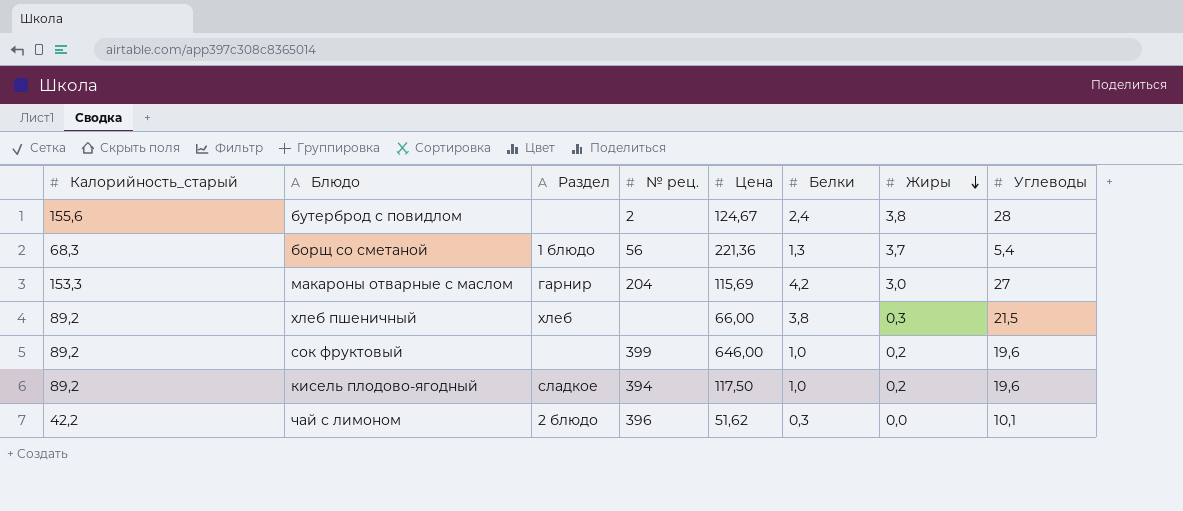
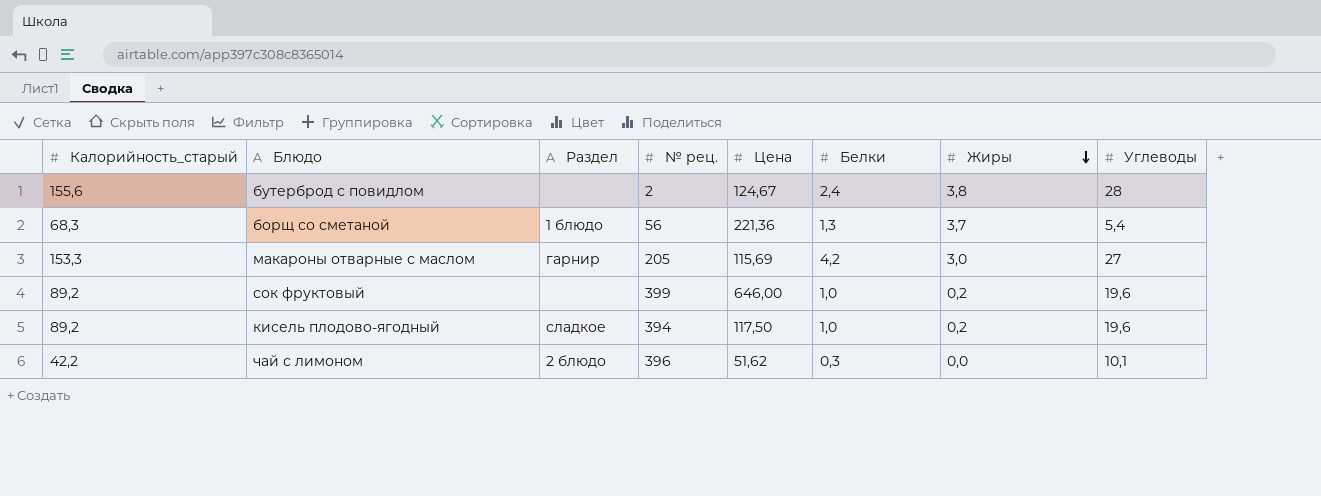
row хлеб пшеничный: 89,2 | хлеб | none | 66,00 | 3,8 | 0,3 | 21,5 -> none
макароны отварные с маслом | № рец.: 204 -> 205

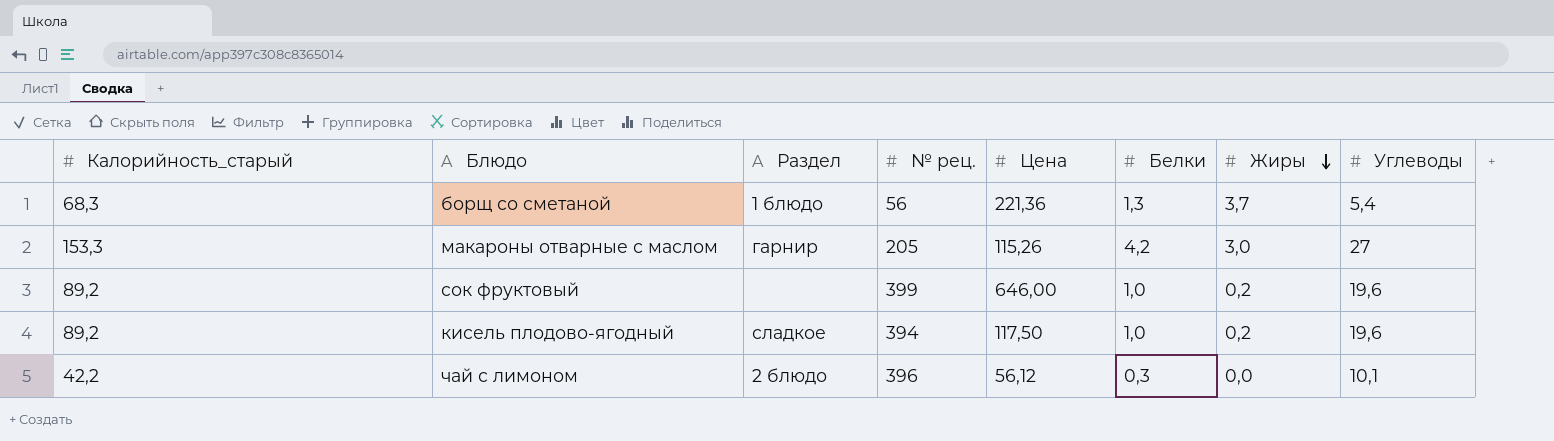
row бутерброд с повидлом: 155,6 | none | 2 | 124,67 | 2,4 | 3,8 | 28 -> none
макароны отварные с маслом | Цена: 115,69 -> 115,26
чай с лимоном | Цена: 51,62 -> 56,12

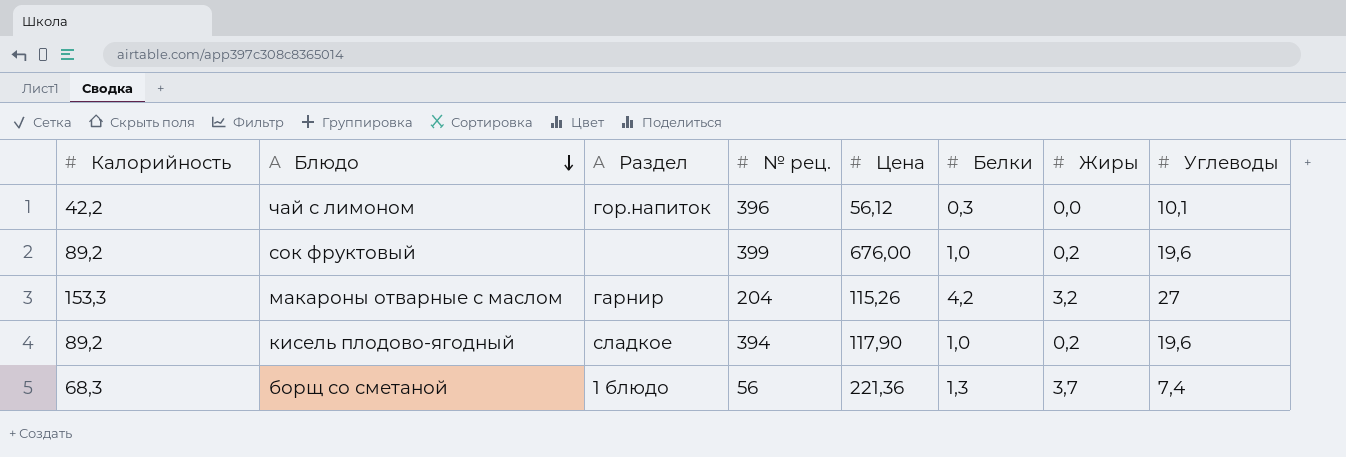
row order: Жиры descending -> Блюдо descending
column name: Калорийность_старый -> Калорийность
чай с лимоном | Раздел: 2 блюдо -> гор.напиток
сок фруктовый | Цена: 646,00 -> 676,00
макароны отварные с маслом | № рец.: 205 -> 204
макароны отварные с маслом | Жиры: 3,0 -> 3,2
кисель плодово-ягодный | Цена: 117,50 -> 117,90
борщ со сметаной | Углеводы: 5,4 -> 7,4

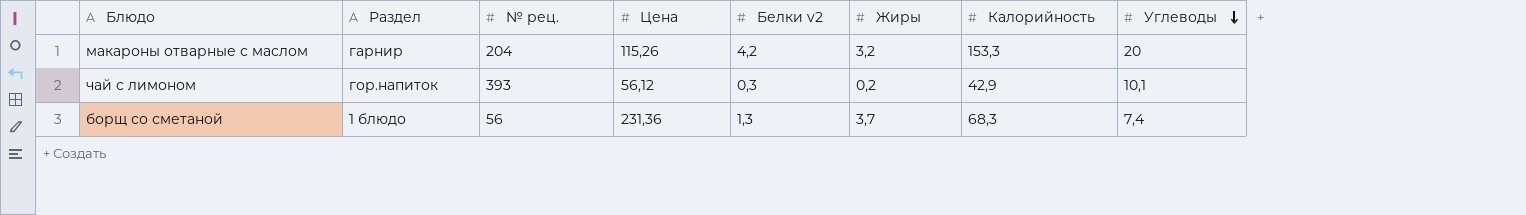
row order: Блюдо descending -> Углеводы descending
column name: Белки -> Белки v2
column Калорийность | position: 1 -> 7
row сок фруктовый: 89,2 | none | 399 | 676,00 | 1,0 | 0,2 | 19,6 -> none
row кисель плодово-ягодный: 89,2 | сладкое | 394 | 117,90 | 1,0 | 0,2 | 19,6 -> none
макароны отварные с маслом | Углеводы: 27 -> 20
чай с лимоном | № рец.: 396 -> 393
чай с лимоном | Жиры: 0,0 -> 0,2
чай с лимоном | Калорийность: 42,2 -> 42,9
борщ со сметаной | Цена: 221,36 -> 231,36

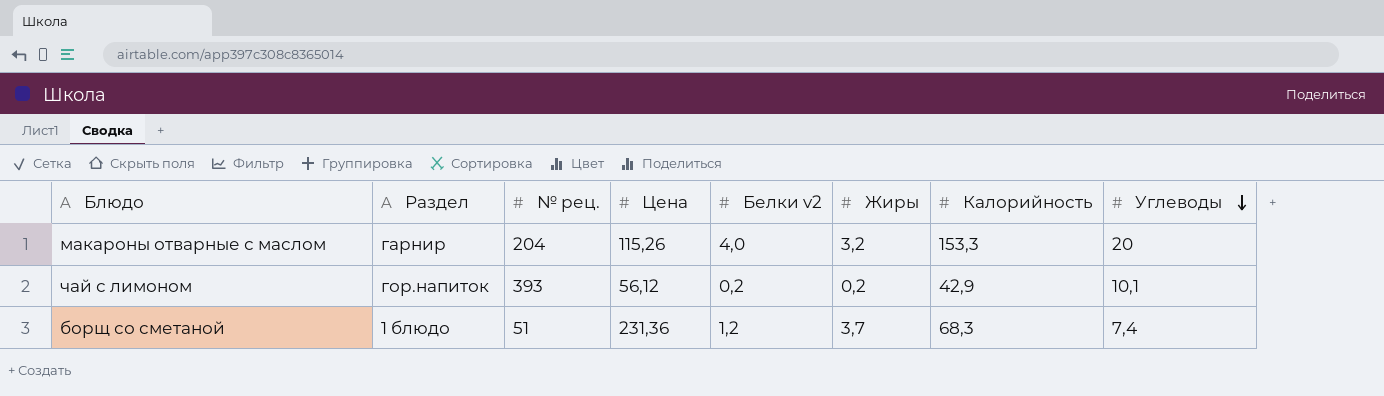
макароны отварные с маслом | Белки v2: 4,2 -> 4,0
чай с лимоном | Белки v2: 0,3 -> 0,2
борщ со сметаной | № рец.: 56 -> 51
борщ со сметаной | Белки v2: 1,3 -> 1,2

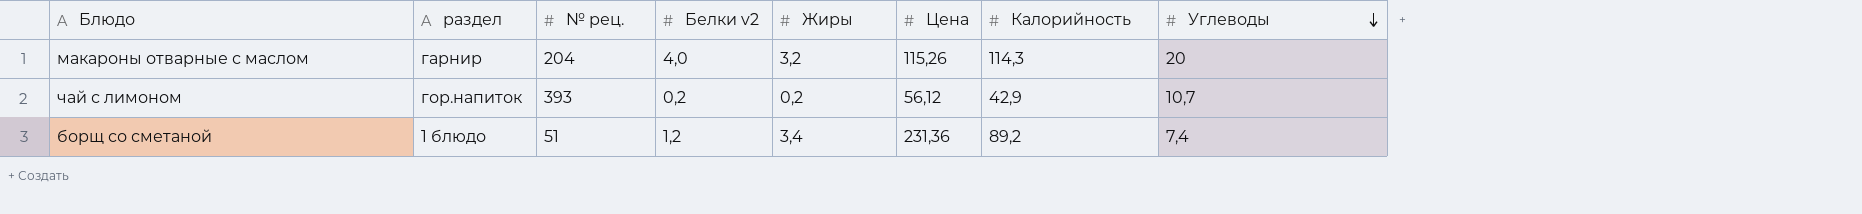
column name: Раздел -> раздел
column Цена | position: 4 -> 6
макароны отварные с маслом | Калорийность: 153,3 -> 114,3
чай с лимоном | Углеводы: 10,1 -> 10,7
борщ со сметаной | Жиры: 3,7 -> 3,4
борщ со сметаной | Калорийность: 68,3 -> 89,2

